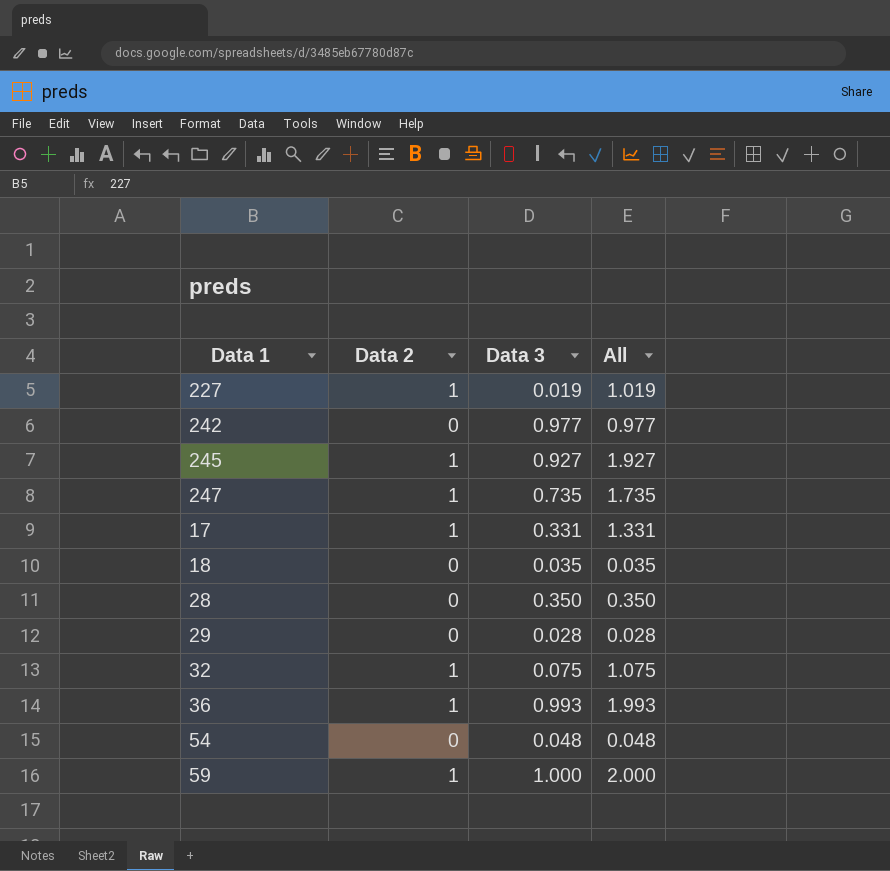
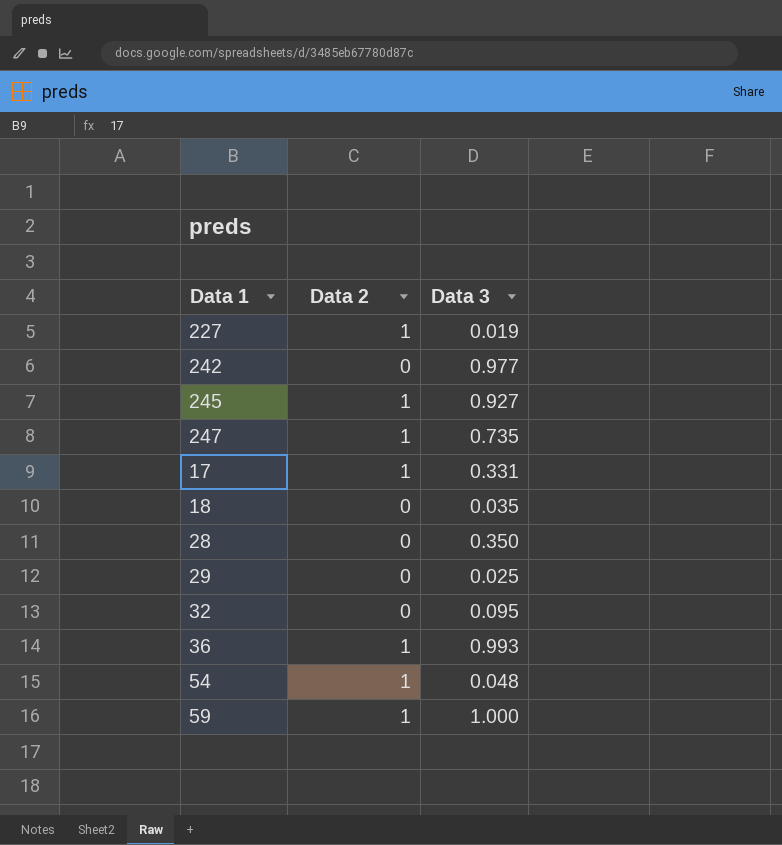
column All | formula: [Data 2] + [Data 3] -> none
29 | Data 3: 0.028 -> 0.025
32 | Data 2: 1 -> 0
32 | Data 3: 0.075 -> 0.095
54 | Data 2: 0 -> 1

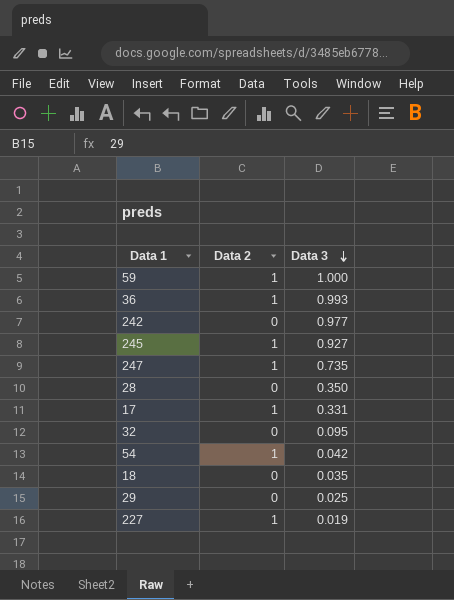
row order: none -> Data 3 descending
54 | Data 3: 0.048 -> 0.042

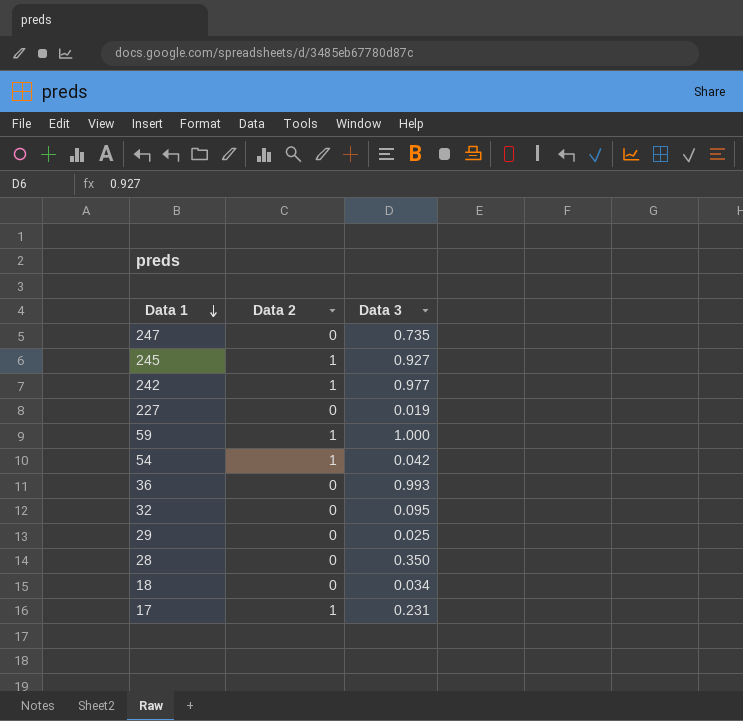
row order: Data 3 descending -> Data 1 descending
247 | Data 2: 1 -> 0
242 | Data 2: 0 -> 1
227 | Data 2: 1 -> 0
36 | Data 2: 1 -> 0
18 | Data 3: 0.035 -> 0.034
17 | Data 3: 0.331 -> 0.231

